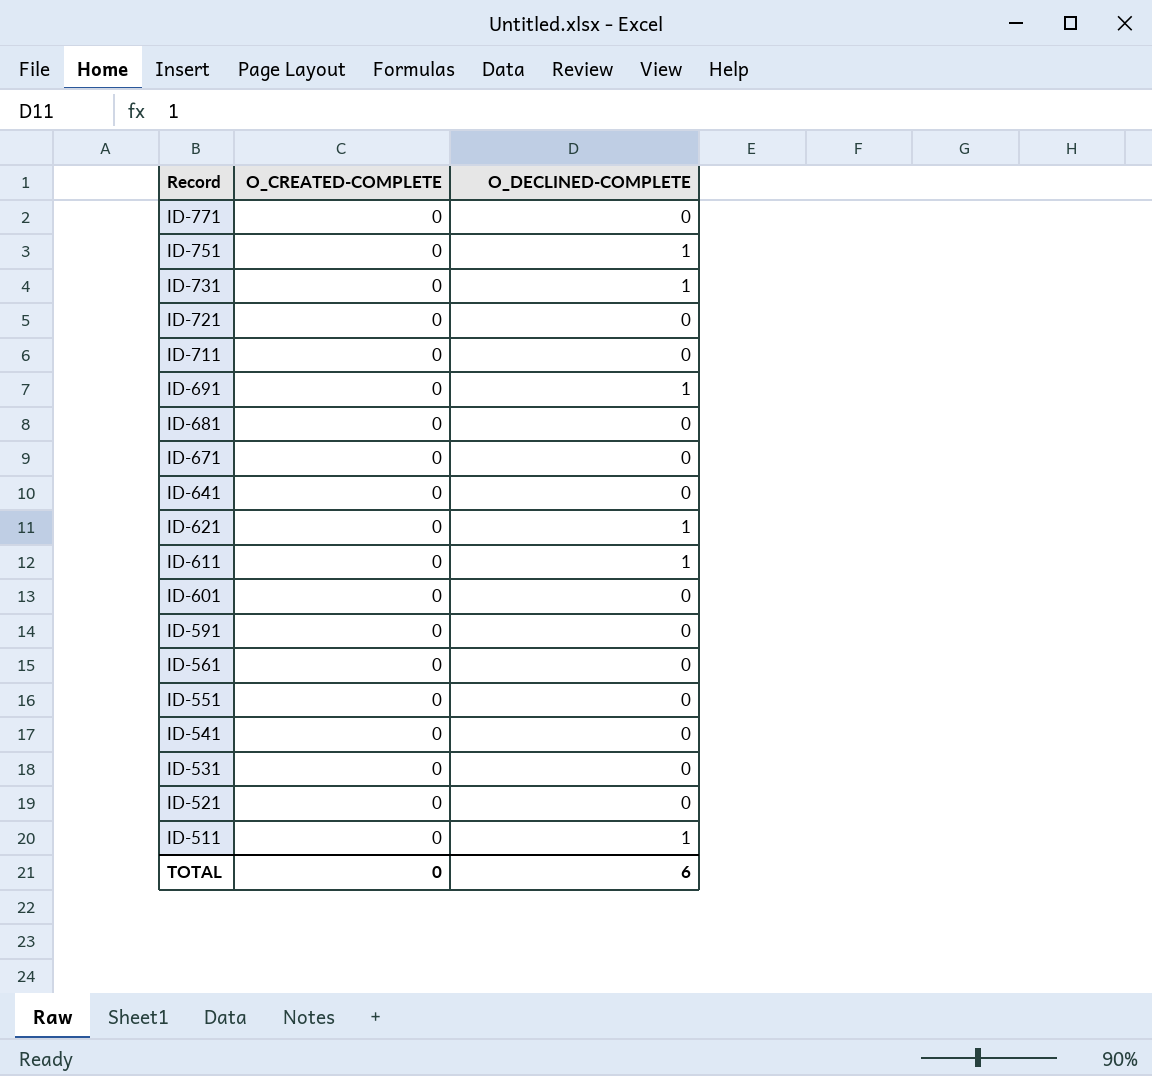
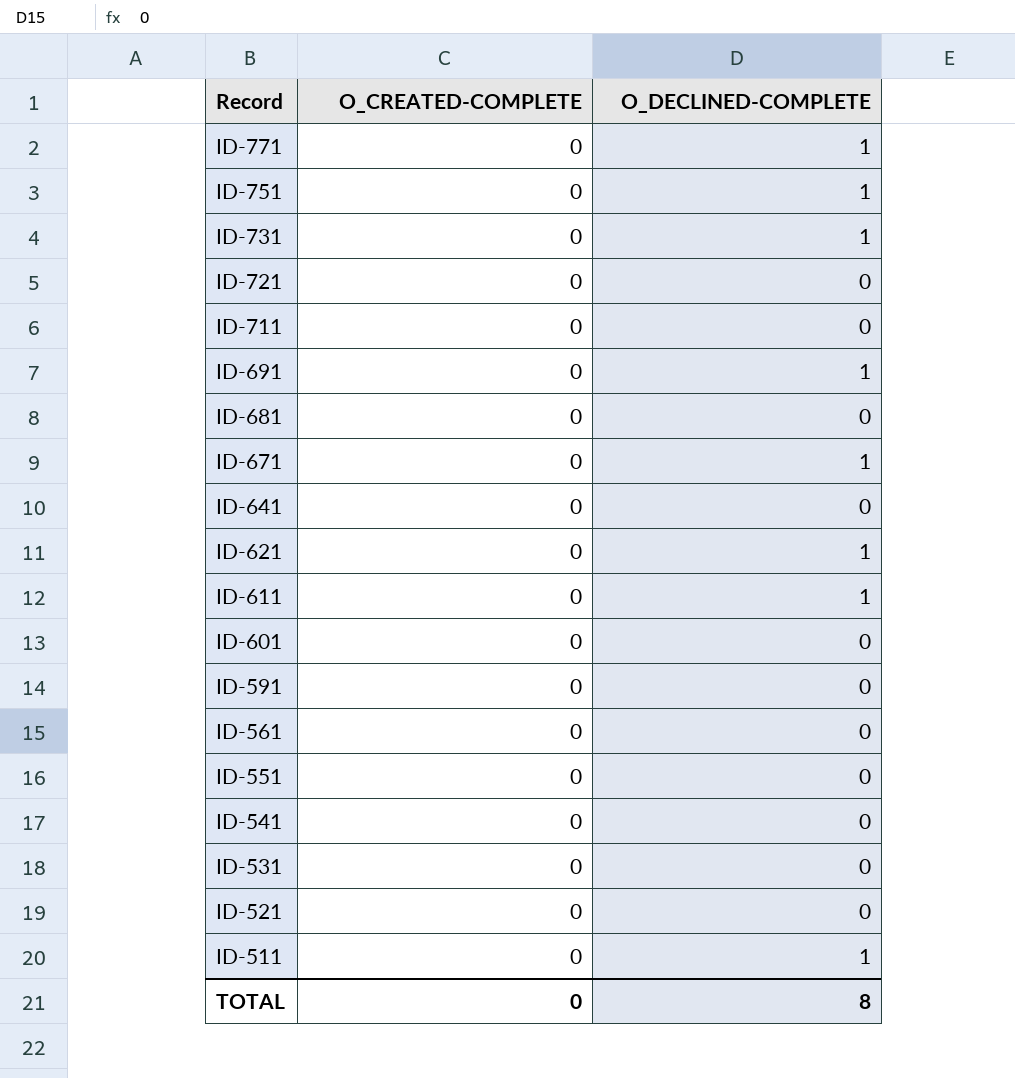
ID-771 | O_DECLINED-COMPLETE: 0 -> 1
ID-671 | O_DECLINED-COMPLETE: 0 -> 1
TOTAL | O_DECLINED-COMPLETE: 6 -> 8

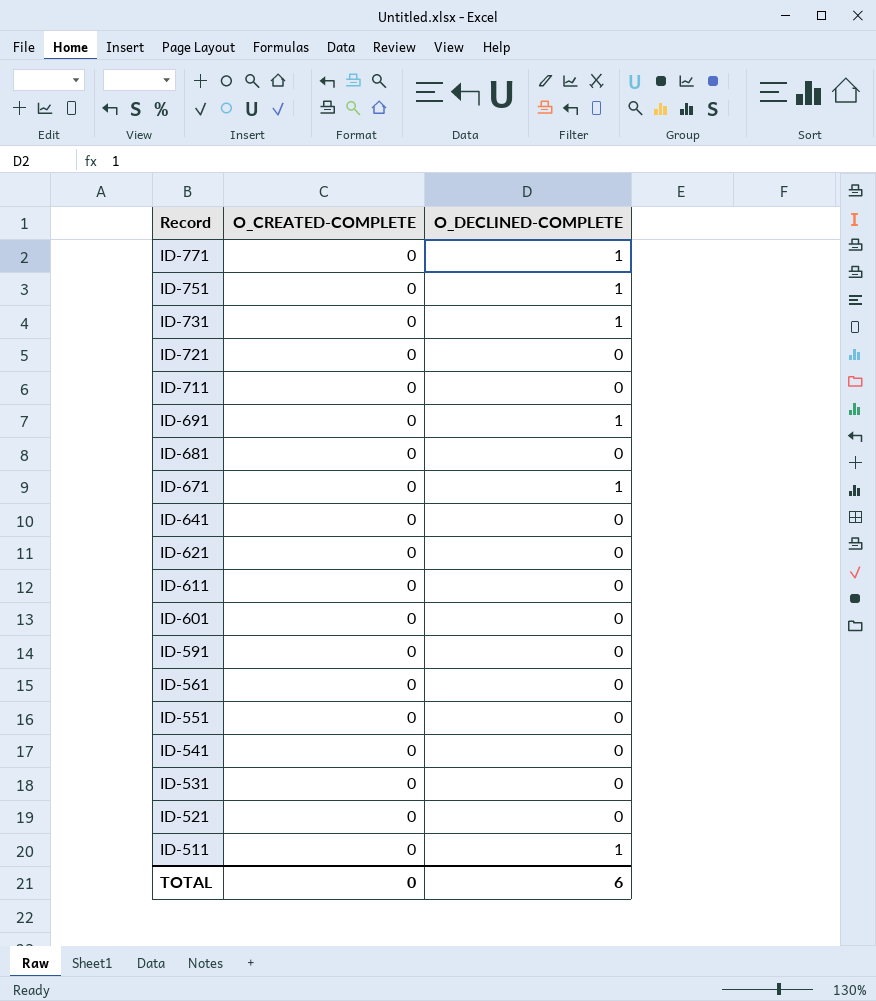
ID-621 | O_DECLINED-COMPLETE: 1 -> 0
ID-611 | O_DECLINED-COMPLETE: 1 -> 0
TOTAL | O_DECLINED-COMPLETE: 8 -> 6

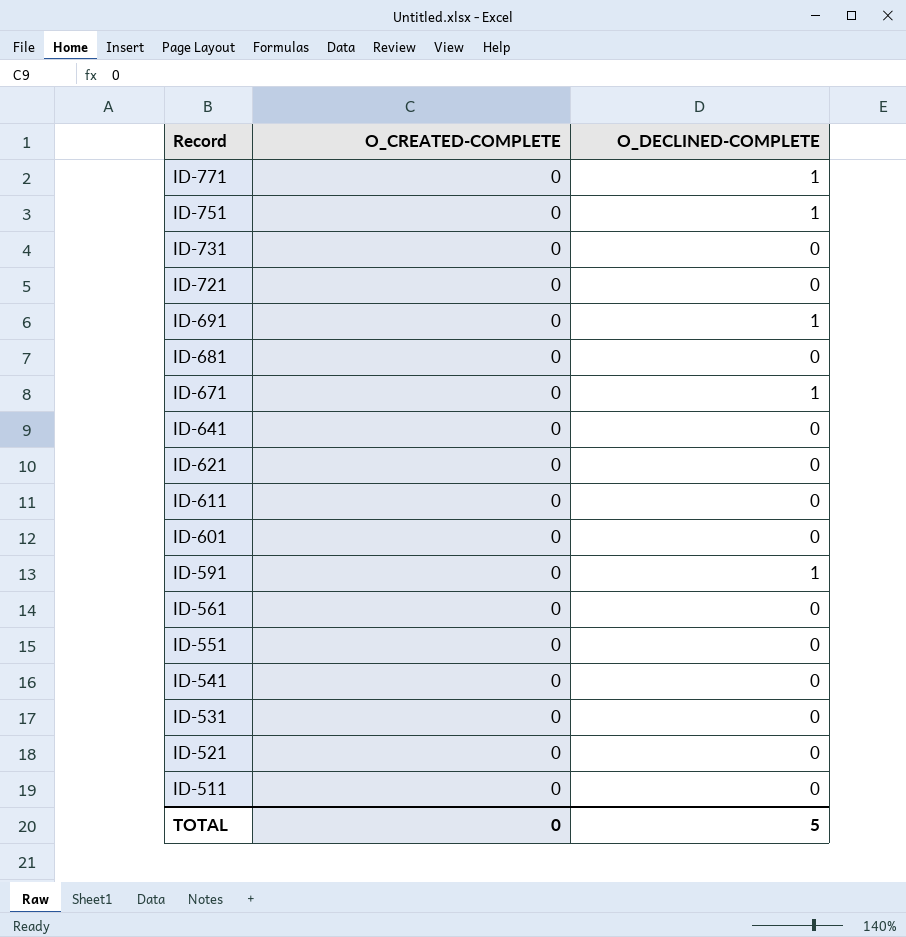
row ID-711: 0 | 0 -> none
ID-731 | O_DECLINED-COMPLETE: 1 -> 0
ID-591 | O_DECLINED-COMPLETE: 0 -> 1
ID-511 | O_DECLINED-COMPLETE: 1 -> 0
TOTAL | O_DECLINED-COMPLETE: 6 -> 5

